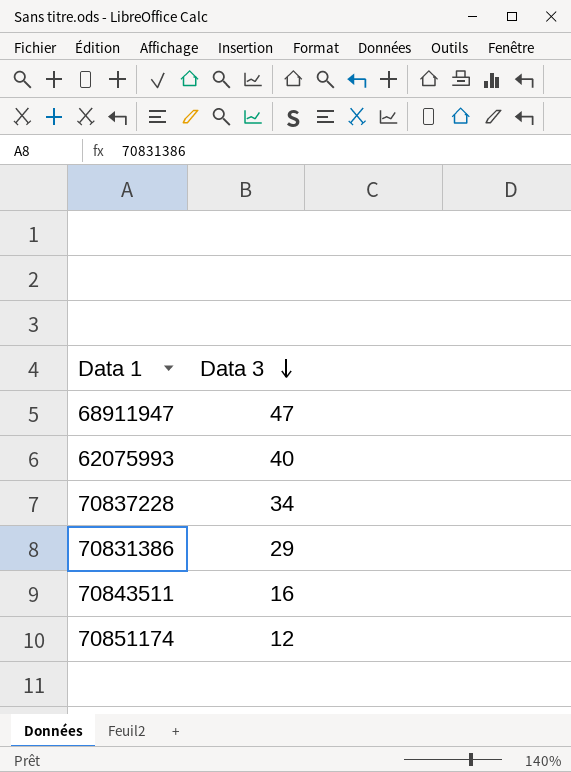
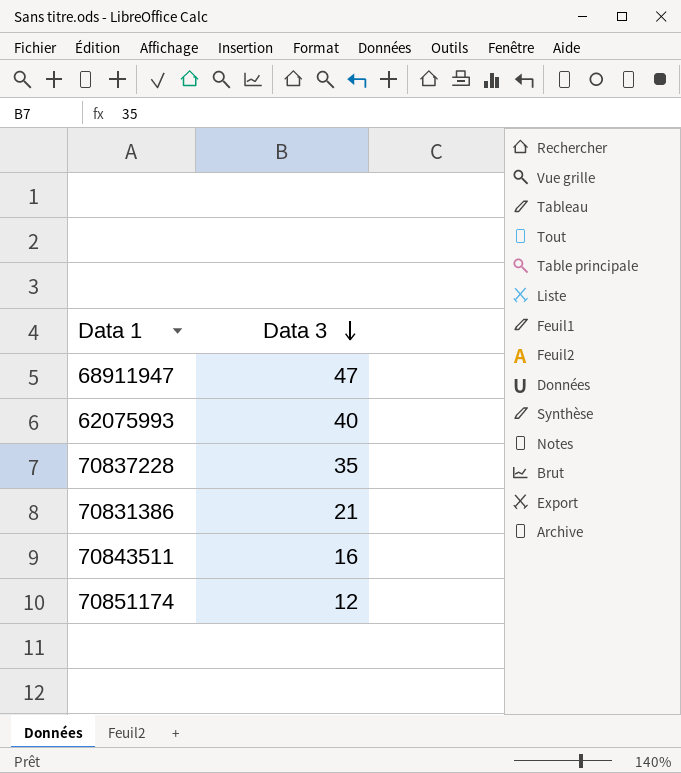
70837228 | Data 3: 34 -> 35
70831386 | Data 3: 29 -> 21

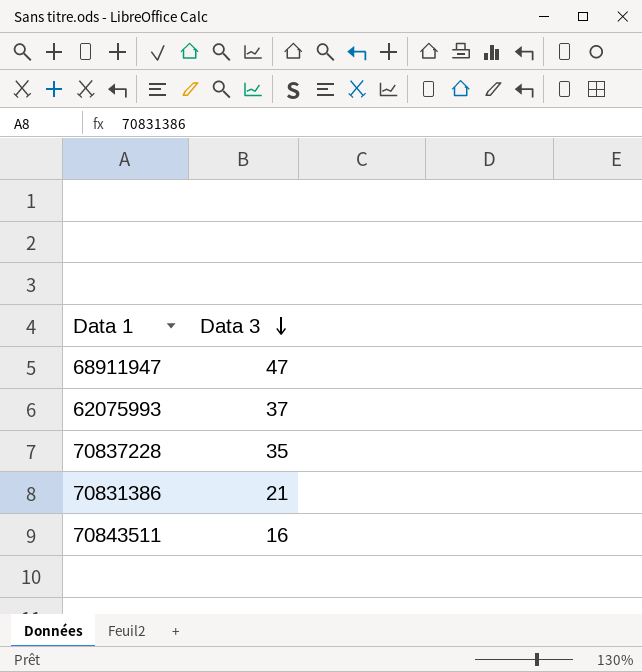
row 70851174: 12 -> none
62075993 | Data 3: 40 -> 37

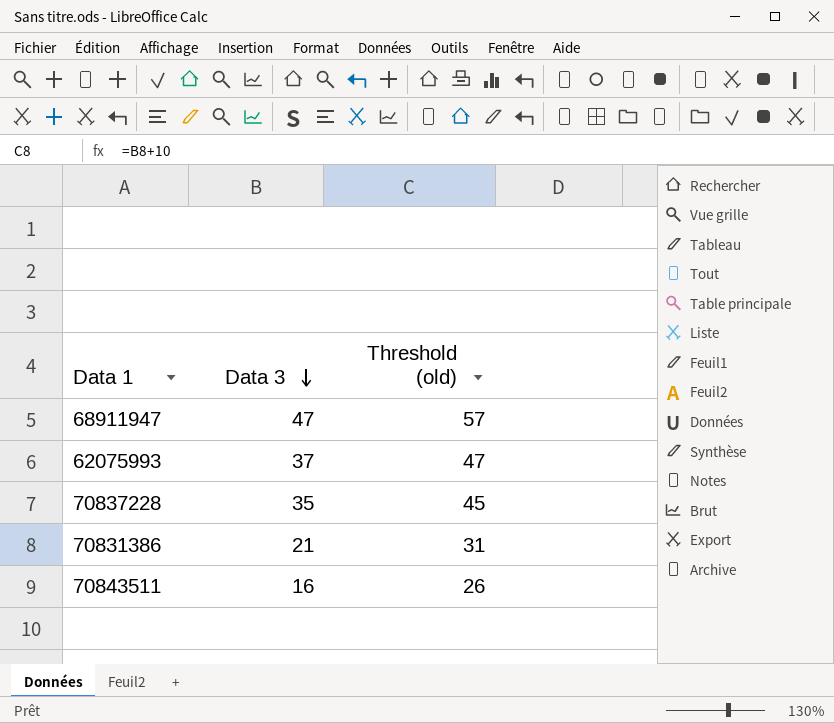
column Threshold (old) | formula: none -> [Data 3] + 10

